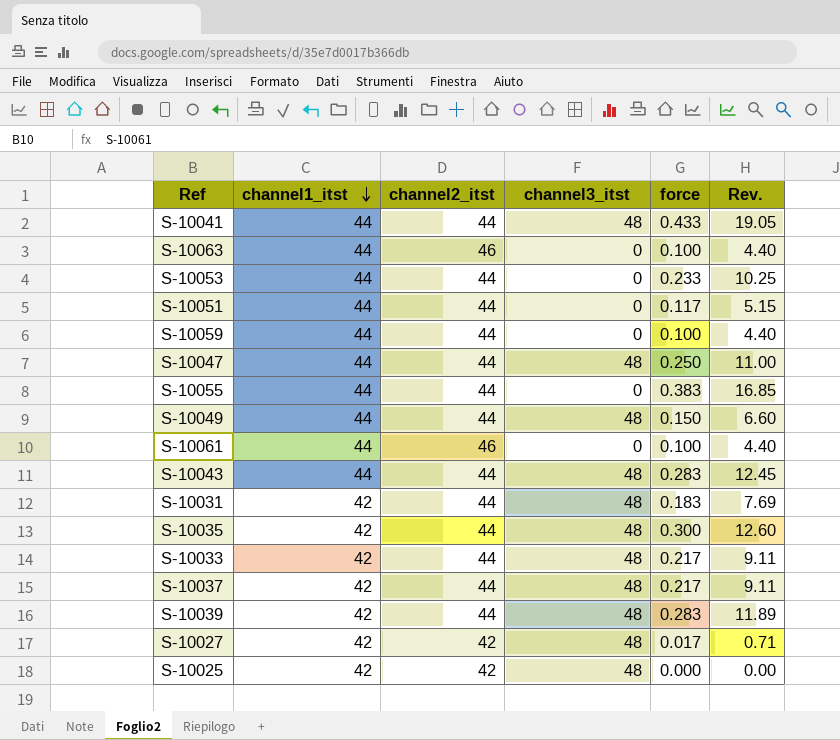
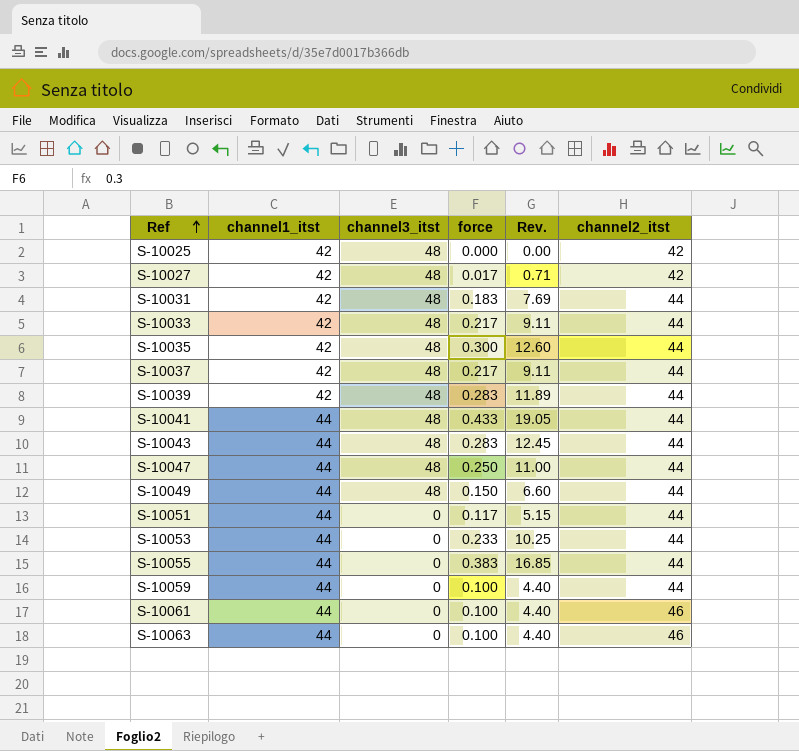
row order: channel1_itst descending -> Ref ascending
column channel2_itst | position: 3 -> 6

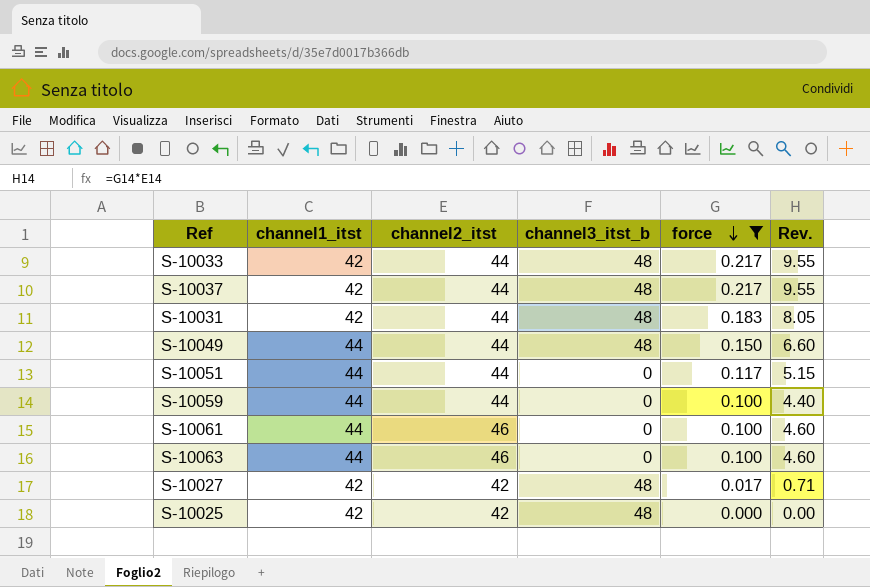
filter: none -> force <= 0.217
row order: Ref ascending -> force descending
column channel2_itst | position: 6 -> 3
column name: channel3_itst -> channel3_itst_b
column Rev. | formula: [channel1_itst] * [force] -> [channel2_itst] * [force]

